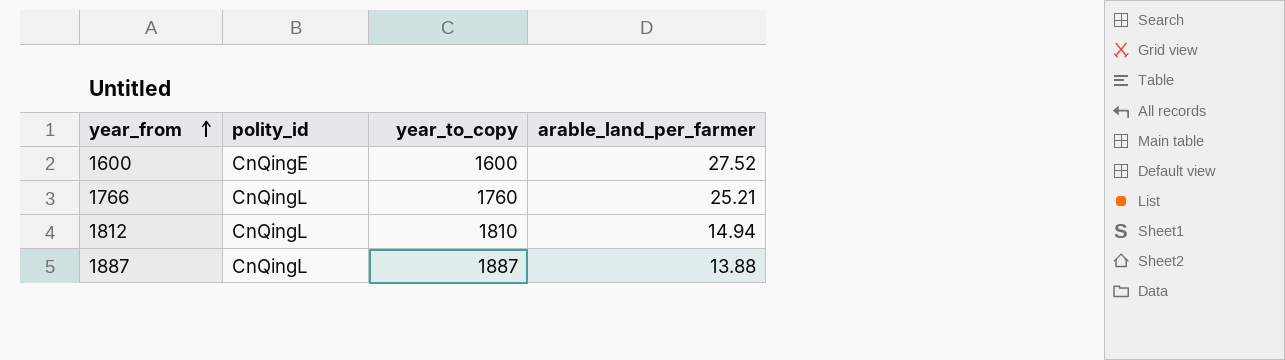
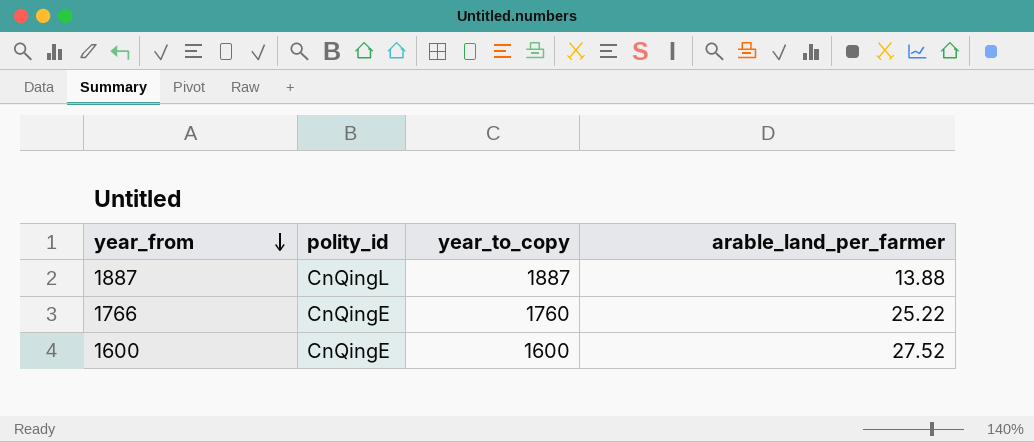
row order: year_from ascending -> year_from descending
row 1812: CnQingL | 1810 | 14.94 -> none
1766 | polity_id: CnQingL -> CnQingE
1766 | arable_land_per_farmer: 25.21 -> 25.22

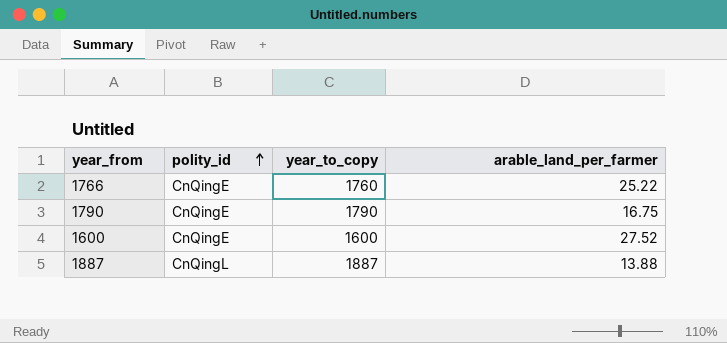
row order: year_from descending -> polity_id ascending
row 1790: none -> CnQingE | 1790 | 16.75

